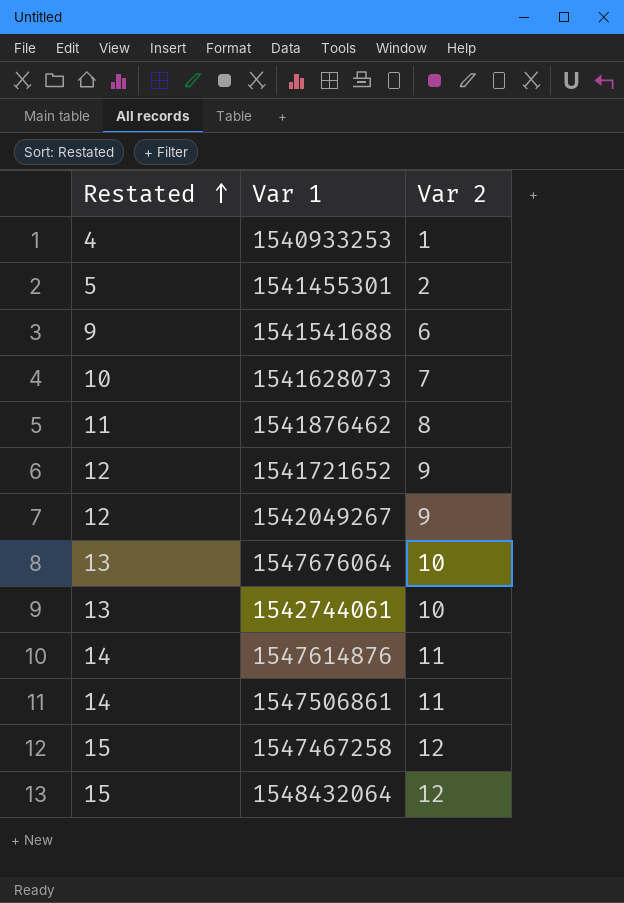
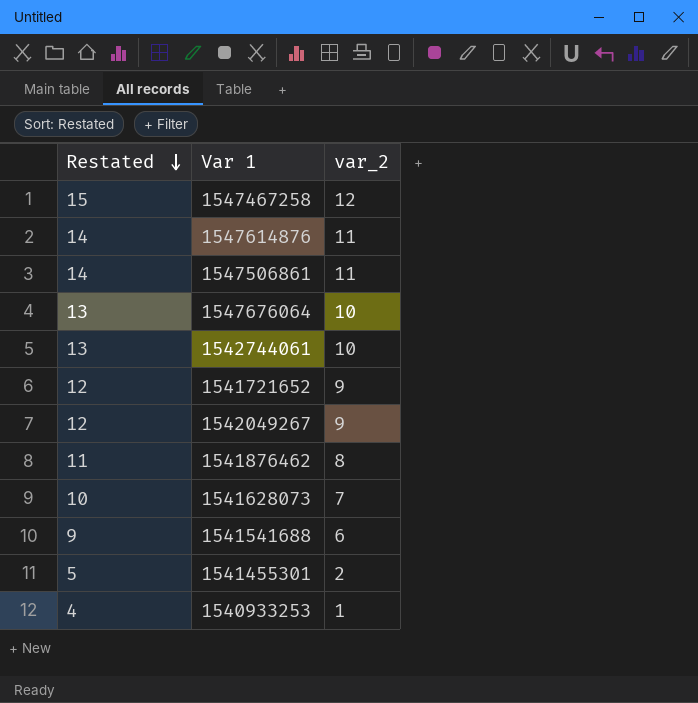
row order: Restated ascending -> Restated descending
column name: Var 2 -> var_2
row 1548432064: 15 | 12 -> none

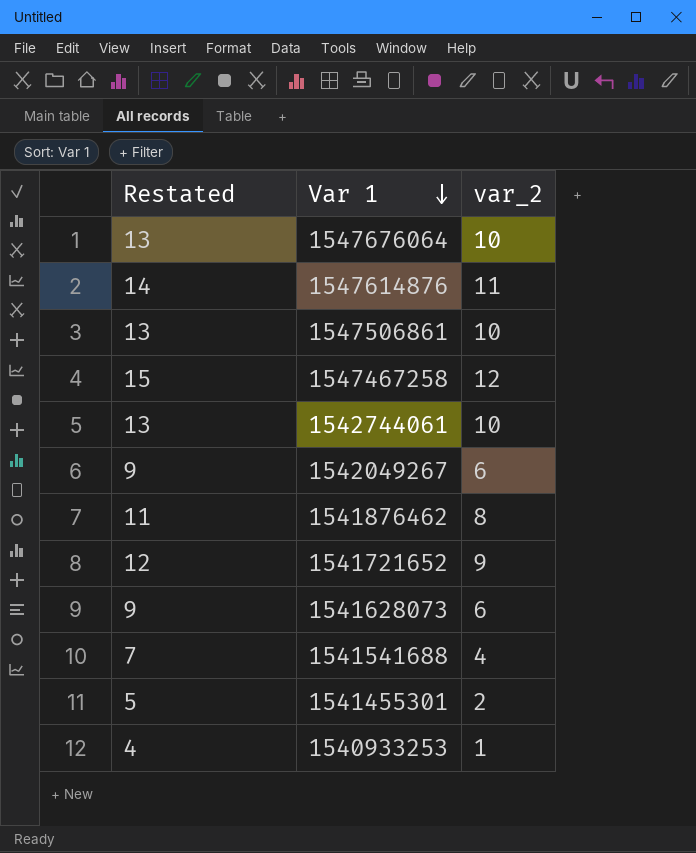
row order: Restated descending -> Var 1 descending
1547506861 | Restated: 14 -> 13
1547506861 | var_2: 11 -> 10
1542049267 | Restated: 12 -> 9
1542049267 | var_2: 9 -> 6
1541628073 | Restated: 10 -> 9
1541628073 | var_2: 7 -> 6
1541541688 | Restated: 9 -> 7
1541541688 | var_2: 6 -> 4

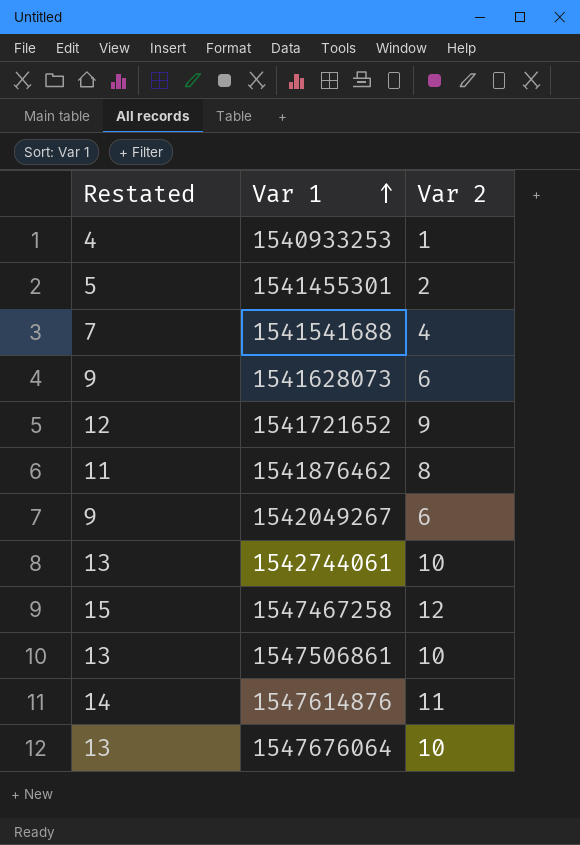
row order: Var 1 descending -> Var 1 ascending
column name: var_2 -> Var 2

